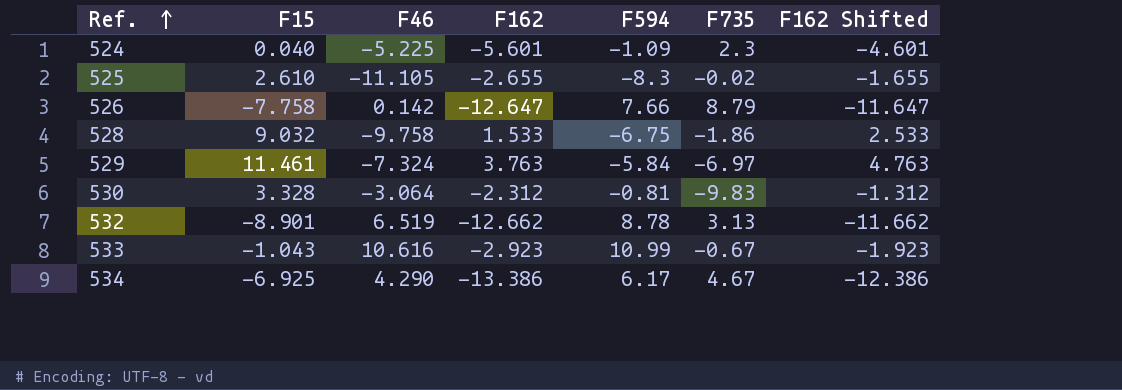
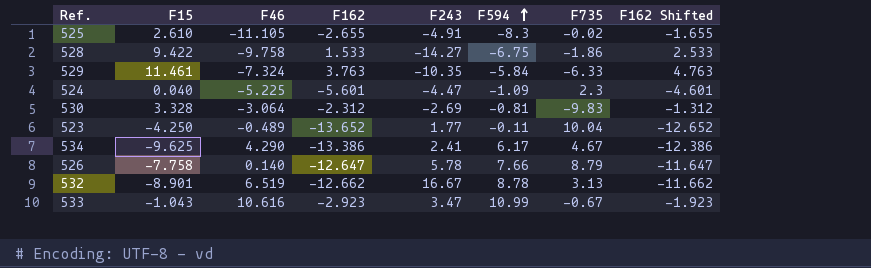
row order: Ref. ascending -> F594 ascending
column F243 | position: none -> 5
528 | F15: 9.032 -> 9.422
529 | F735: -6.97 -> -6.33
row 523: none -> -4.250 | -0.489 | -13.652 | 1.77 | -0.11 | 10.04 | -12.652
534 | F15: -6.925 -> -9.625
526 | F46: 0.142 -> 0.140

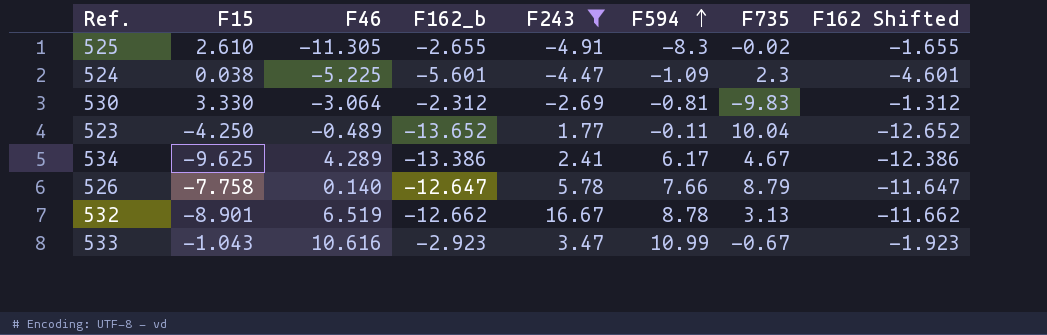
filter: none -> F243 >= -4.91
column name: F162 -> F162_b
525 | F46: -11.105 -> -11.305
524 | F15: 0.040 -> 0.038
530 | F15: 3.328 -> 3.330
534 | F46: 4.290 -> 4.289

